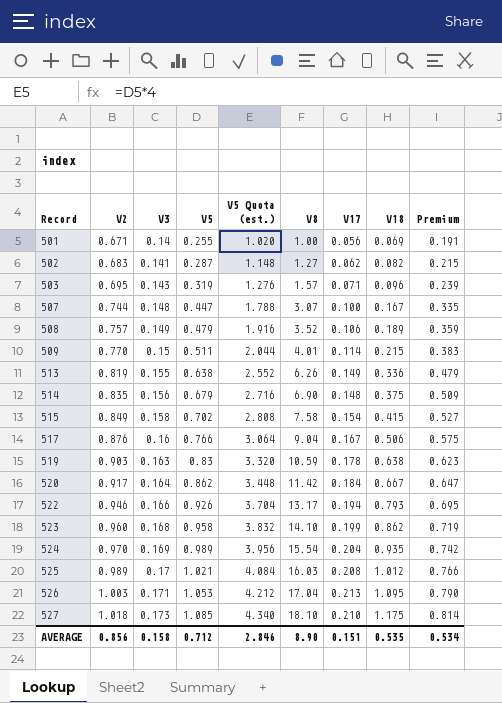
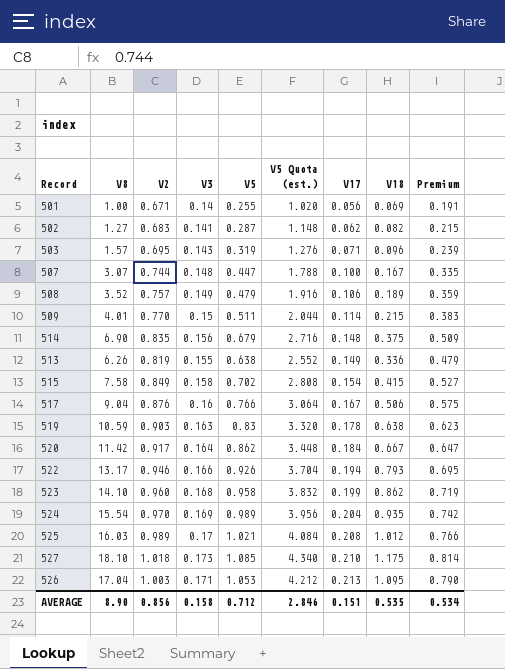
row order: Record ascending -> V17 ascending
column V8 | position: 6 -> 2

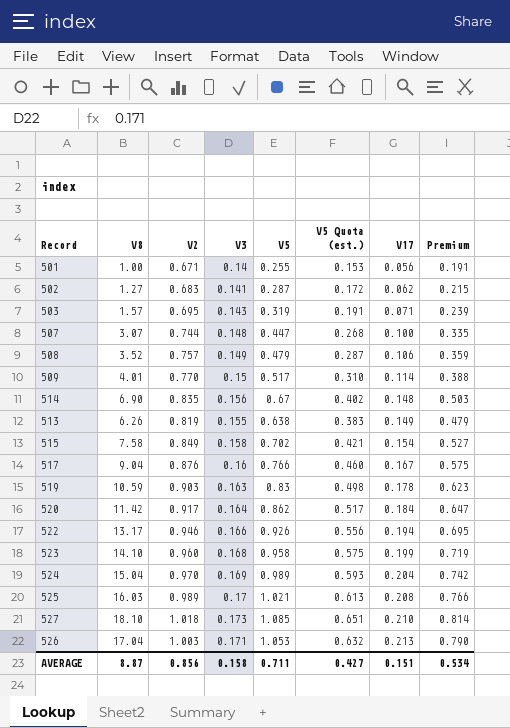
column V18 | position: 8 -> none
column V5 Quota (est.) | formula: [V5] * 4 -> [V5] * 0.6
509 | V5: 0.511 -> 0.517
509 | Premium: 0.383 -> 0.388
514 | V5: 0.679 -> 0.67
514 | Premium: 0.509 -> 0.503
524 | V8: 15.54 -> 15.04
AVERAGE | V8: 8.90 -> 8.87
AVERAGE | V5: 0.712 -> 0.711
AVERAGE | V5 Quota (est.): 2.846 -> 0.427

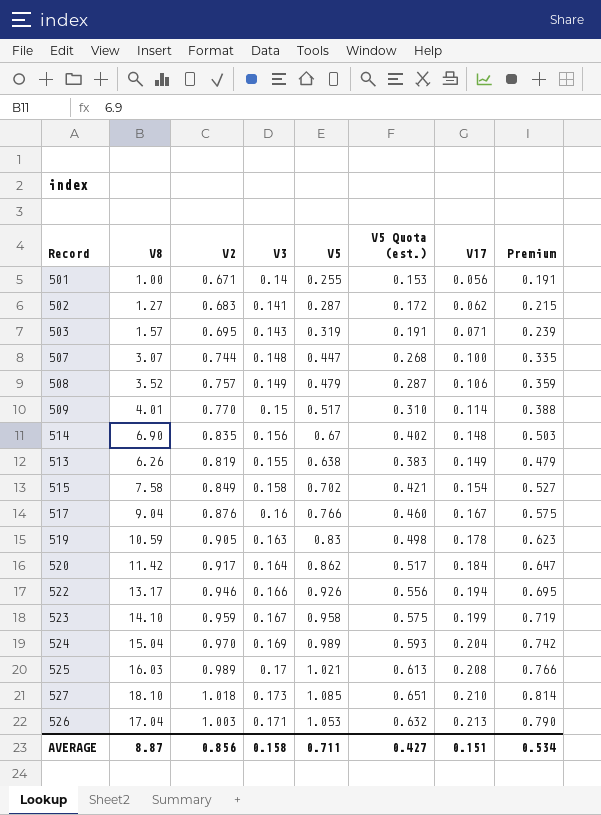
519 | V2: 0.903 -> 0.905
523 | V2: 0.960 -> 0.959
523 | V3: 0.168 -> 0.167

